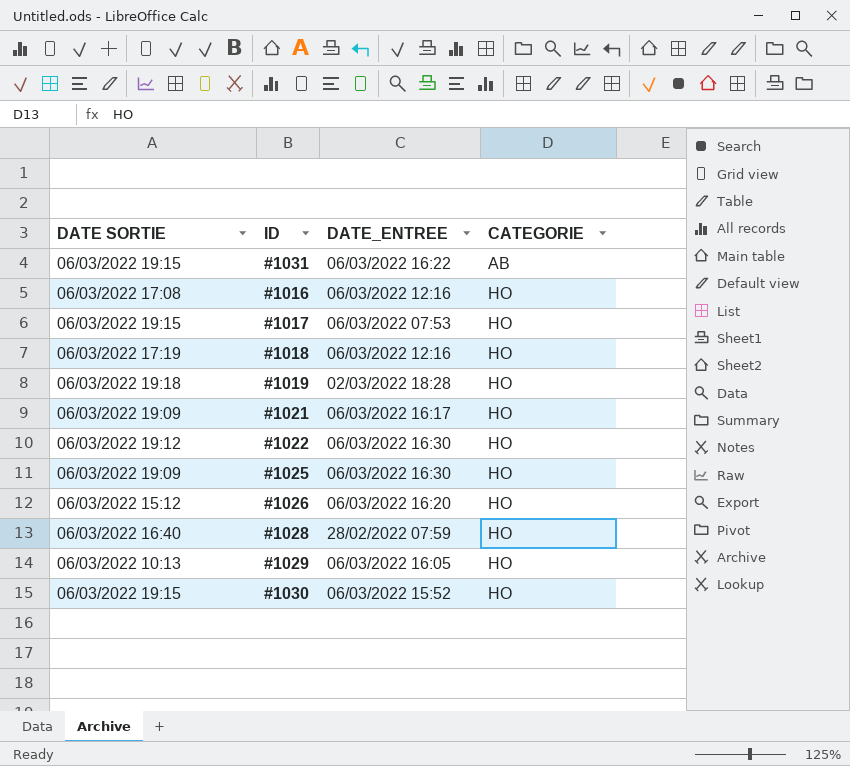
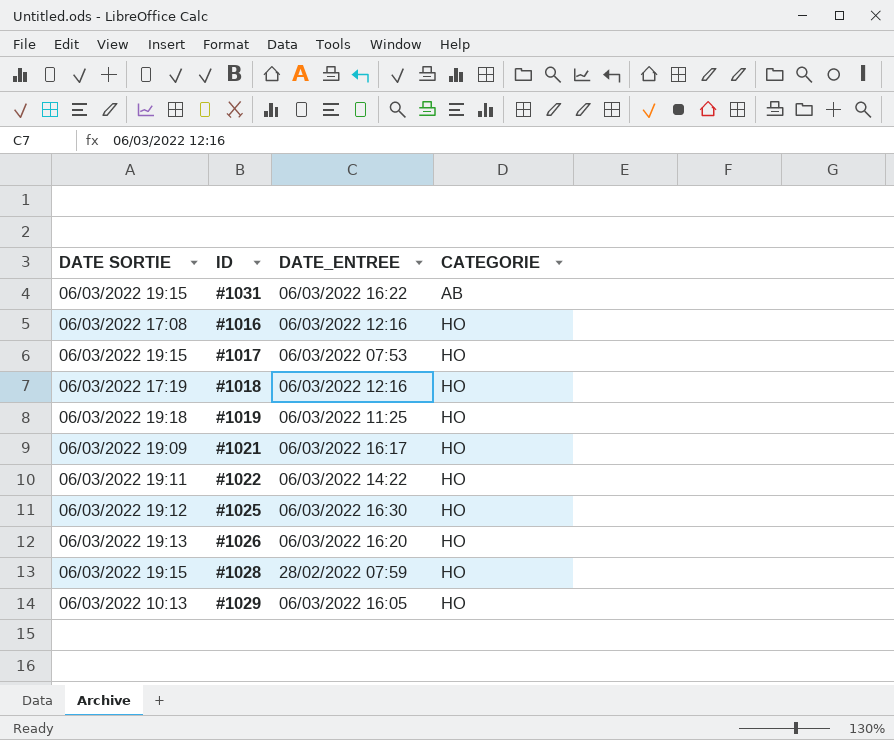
row #1030: 06/03/2022 19:15 | 06/03/2022 15:52 | HO -> none
#1019 | DATE_ENTREE: 02/03/2022 18:28 -> 06/03/2022 11:25
#1022 | DATE SORTIE: 06/03/2022 19:12 -> 06/03/2022 19:11
#1022 | DATE_ENTREE: 06/03/2022 16:30 -> 06/03/2022 14:22
#1025 | DATE SORTIE: 06/03/2022 19:09 -> 06/03/2022 19:12
#1026 | DATE SORTIE: 06/03/2022 15:12 -> 06/03/2022 19:13
#1028 | DATE SORTIE: 06/03/2022 16:40 -> 06/03/2022 19:15

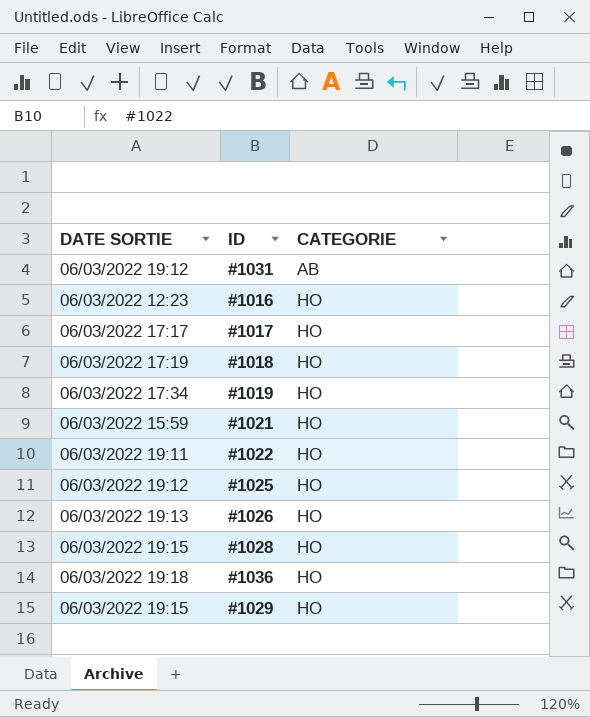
column DATE_ENTREE | position: 3 -> none
#1031 | DATE SORTIE: 06/03/2022 19:15 -> 06/03/2022 19:12
#1016 | DATE SORTIE: 06/03/2022 17:08 -> 06/03/2022 12:23
#1017 | DATE SORTIE: 06/03/2022 19:15 -> 06/03/2022 17:17
#1019 | DATE SORTIE: 06/03/2022 19:18 -> 06/03/2022 17:34
#1021 | DATE SORTIE: 06/03/2022 19:09 -> 06/03/2022 15:59
row #1036: none -> 06/03/2022 19:18 | HO
#1029 | DATE SORTIE: 06/03/2022 10:13 -> 06/03/2022 19:15

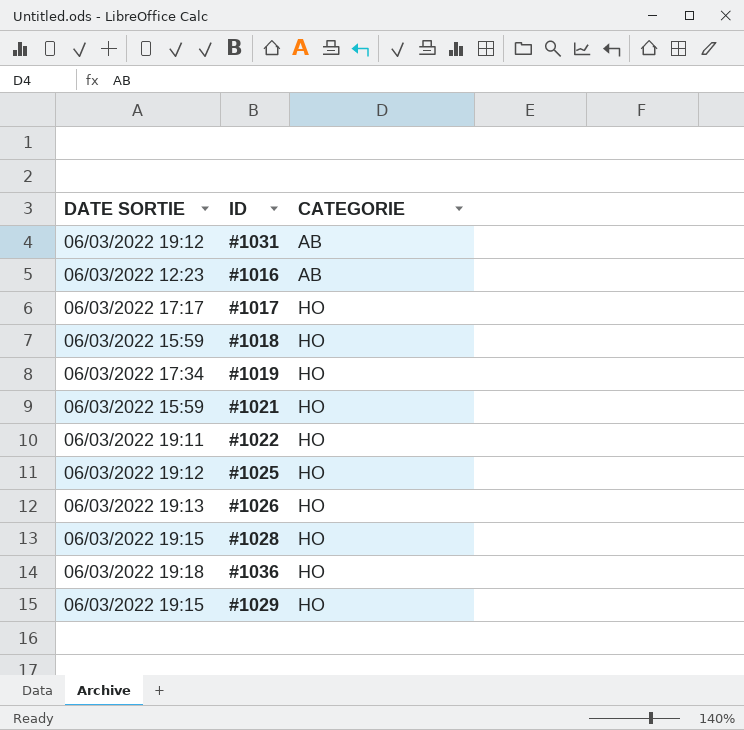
#1016 | CATEGORIE: HO -> AB
#1018 | DATE SORTIE: 06/03/2022 17:19 -> 06/03/2022 15:59

